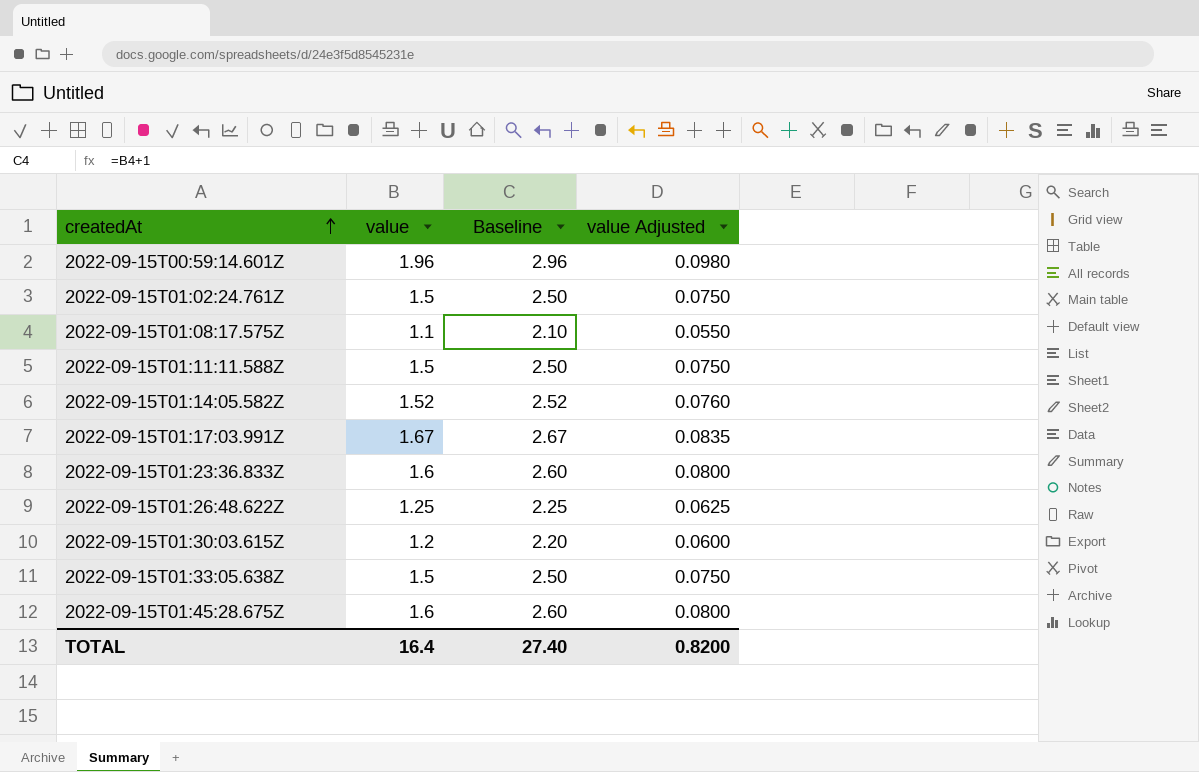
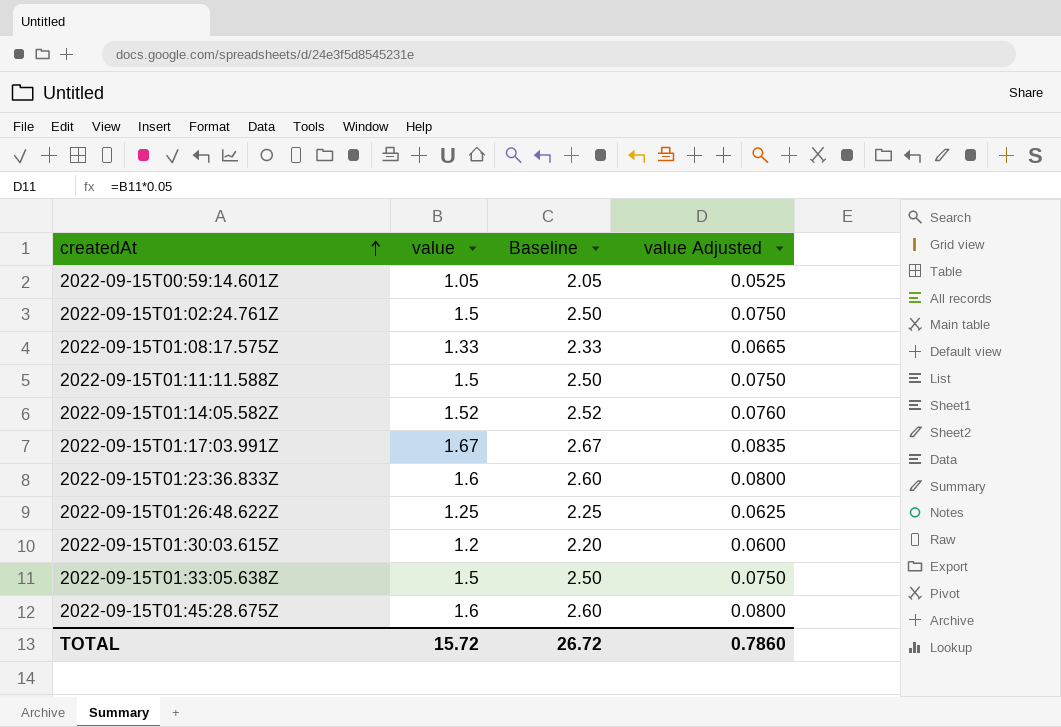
2022-09-15T00:59:14.601Z | value: 1.96 -> 1.05
2022-09-15T00:59:14.601Z | Baseline: 2.96 -> 2.05
2022-09-15T00:59:14.601Z | value Adjusted: 0.0980 -> 0.0525
2022-09-15T01:08:17.575Z | value: 1.1 -> 1.33
2022-09-15T01:08:17.575Z | Baseline: 2.10 -> 2.33
2022-09-15T01:08:17.575Z | value Adjusted: 0.0550 -> 0.0665
TOTAL | value: 16.4 -> 15.72
TOTAL | Baseline: 27.40 -> 26.72
TOTAL | value Adjusted: 0.8200 -> 0.7860

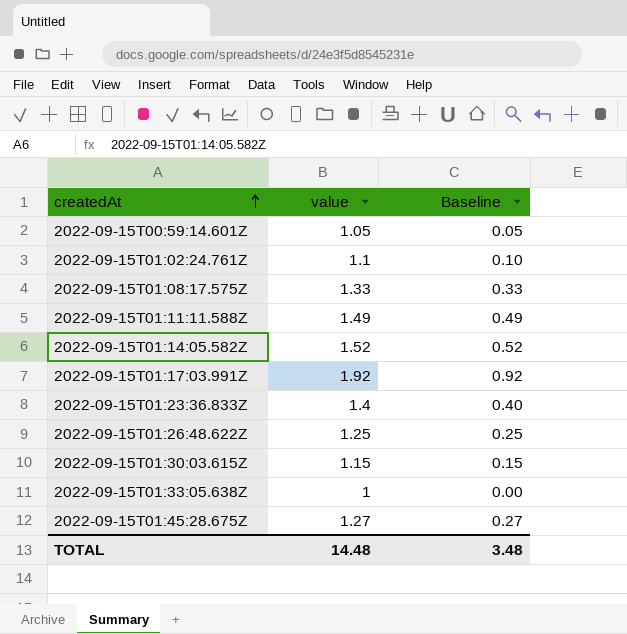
column value Adjusted | formula: [value] * 0.05 -> none
column Baseline | formula: [value] + 1 -> [value] - 1
2022-09-15T01:02:24.761Z | value: 1.5 -> 1.1
2022-09-15T01:11:11.588Z | value: 1.5 -> 1.49
2022-09-15T01:17:03.991Z | value: 1.67 -> 1.92
2022-09-15T01:23:36.833Z | value: 1.6 -> 1.4
2022-09-15T01:30:03.615Z | value: 1.2 -> 1.15
2022-09-15T01:33:05.638Z | value: 1.5 -> 1
2022-09-15T01:45:28.675Z | value: 1.6 -> 1.27
TOTAL | value: 15.72 -> 14.48
TOTAL | Baseline: 26.72 -> 3.48

